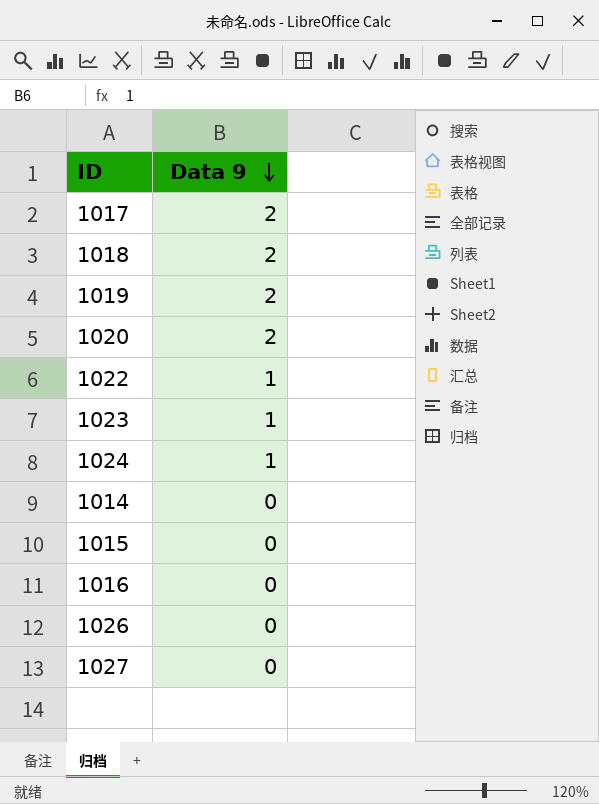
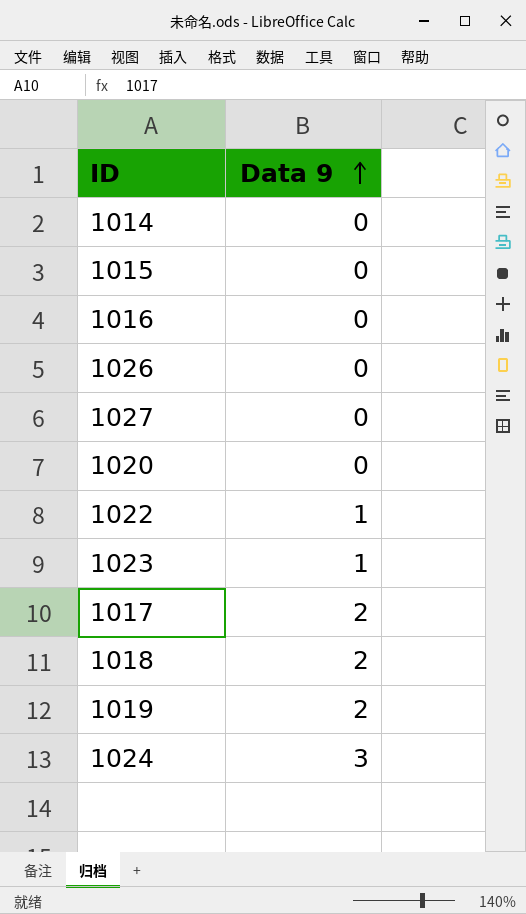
row order: Data 9 descending -> Data 9 ascending
1020 | Data 9: 2 -> 0
1024 | Data 9: 1 -> 3

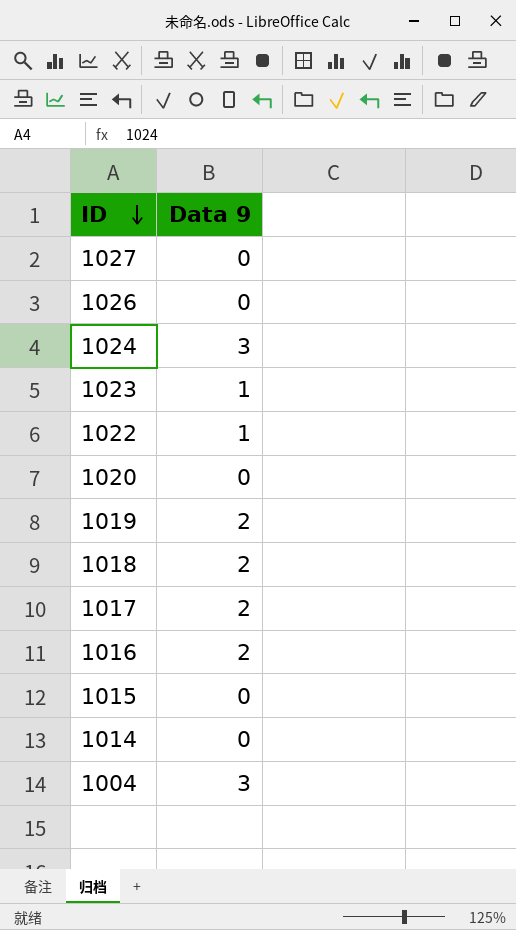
row order: Data 9 ascending -> ID descending
1016 | Data 9: 0 -> 2
row 1004: none -> 3

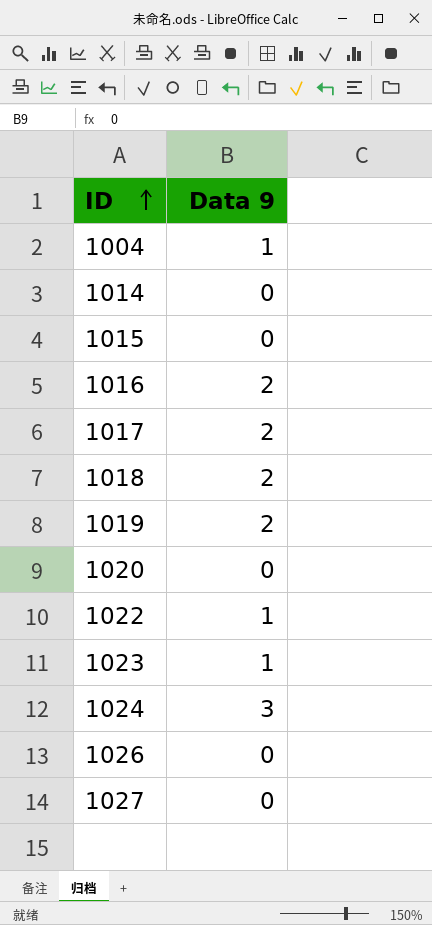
row order: ID descending -> ID ascending
1004 | Data 9: 3 -> 1

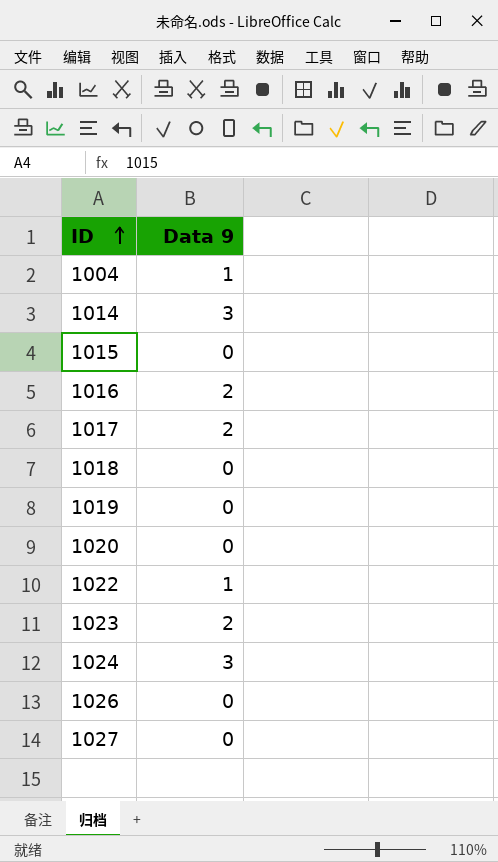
1014 | Data 9: 0 -> 3
1018 | Data 9: 2 -> 0
1019 | Data 9: 2 -> 0
1023 | Data 9: 1 -> 2

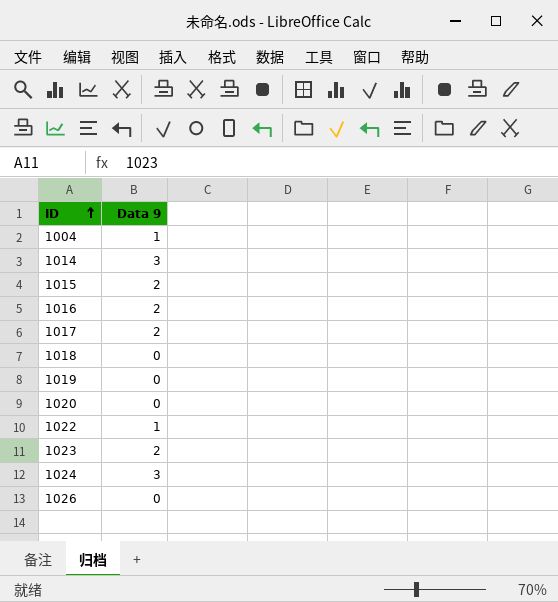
row 1027: 0 -> none
1015 | Data 9: 0 -> 2

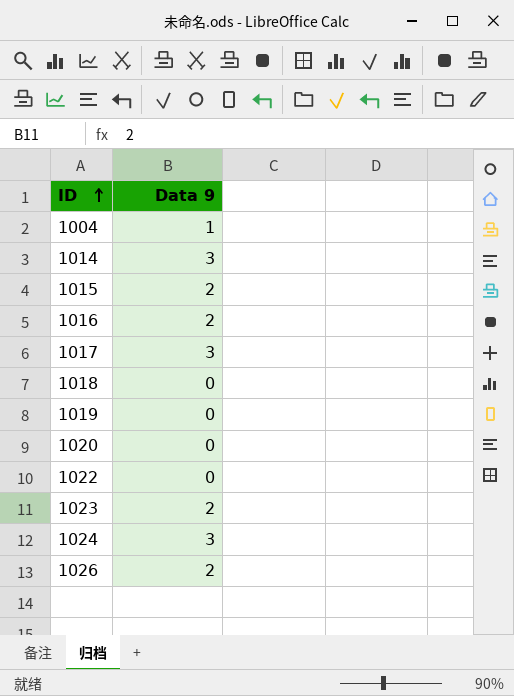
1017 | Data 9: 2 -> 3
1022 | Data 9: 1 -> 0
1026 | Data 9: 0 -> 2

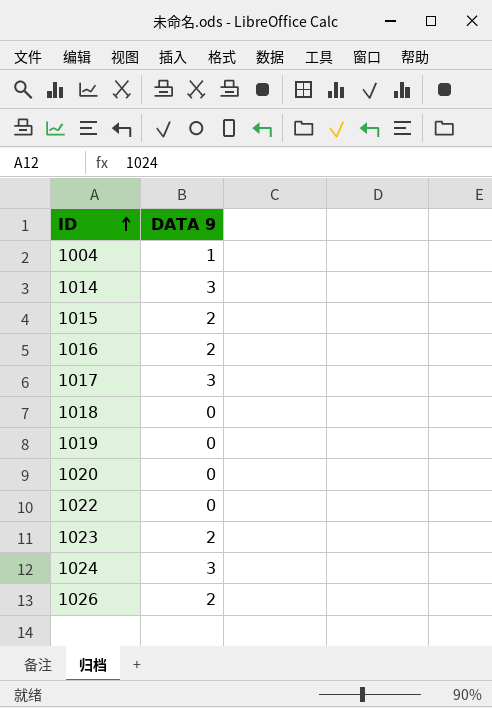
column name: Data 9 -> DATA 9

